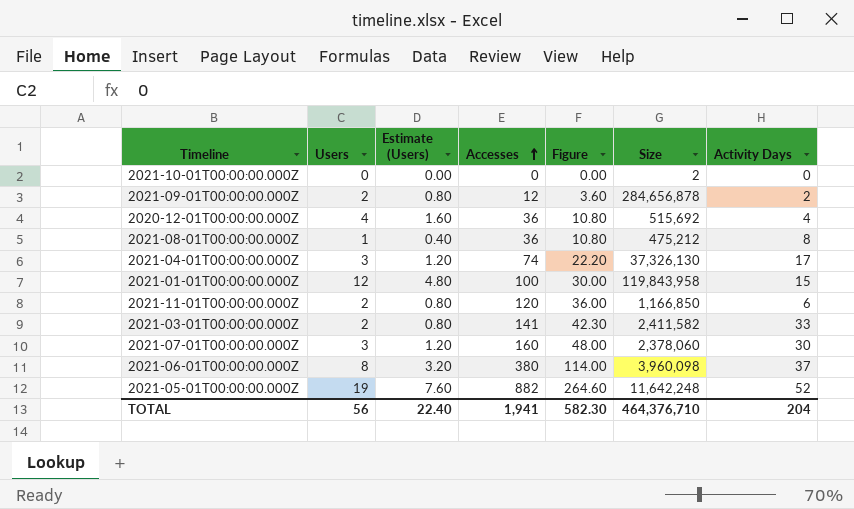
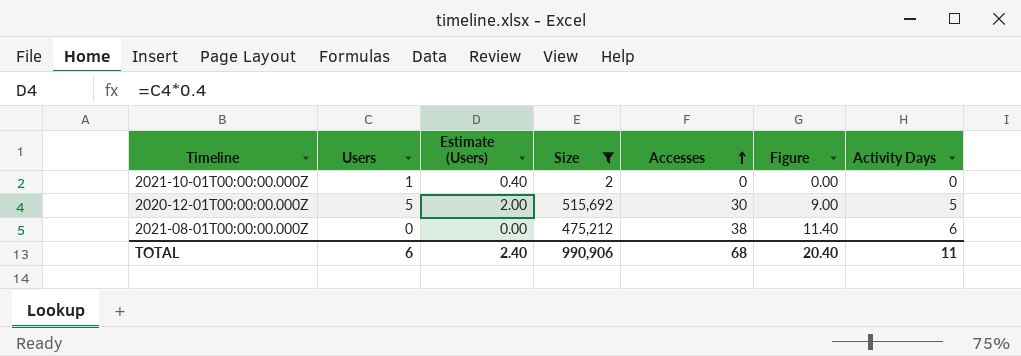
filter: none -> Size <= 515,692
column Size | position: 6 -> 4
2021-10-01T00:00:00.000Z | Users: 0 -> 1
2021-10-01T00:00:00.000Z | Estimate (Users): 0.00 -> 0.40
2020-12-01T00:00:00.000Z | Users: 4 -> 5
2020-12-01T00:00:00.000Z | Estimate (Users): 1.60 -> 2.00
2020-12-01T00:00:00.000Z | Accesses: 36 -> 30
2020-12-01T00:00:00.000Z | Figure: 10.80 -> 9.00
2020-12-01T00:00:00.000Z | Activity Days: 4 -> 5
2021-08-01T00:00:00.000Z | Users: 1 -> 0
2021-08-01T00:00:00.000Z | Estimate (Users): 0.40 -> 0.00
2021-08-01T00:00:00.000Z | Accesses: 36 -> 38
2021-08-01T00:00:00.000Z | Figure: 10.80 -> 11.40
2021-08-01T00:00:00.000Z | Activity Days: 8 -> 6
TOTAL | Users: 56 -> 6
TOTAL | Estimate (Users): 22.40 -> 2.40
TOTAL | Size: 464,376,710 -> 990,906
TOTAL | Accesses: 1,941 -> 68
TOTAL | Figure: 582.30 -> 20.40
TOTAL | Activity Days: 204 -> 11

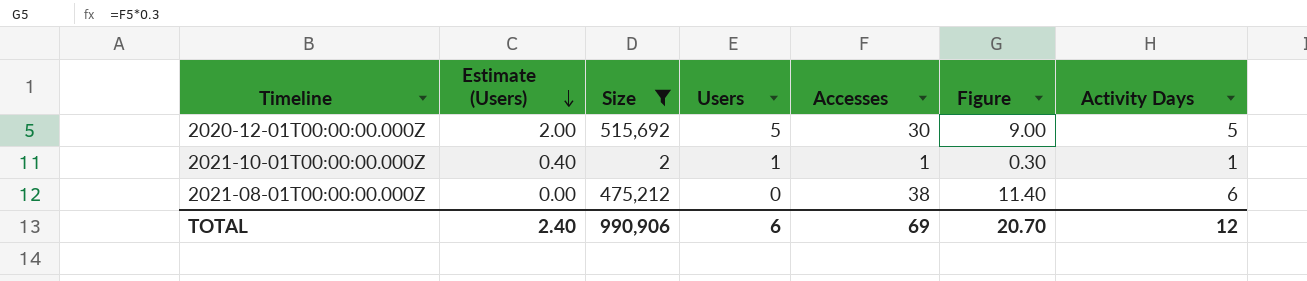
row order: Accesses ascending -> Estimate (Users) descending
column Users | position: 2 -> 4
2021-10-01T00:00:00.000Z | Accesses: 0 -> 1
2021-10-01T00:00:00.000Z | Figure: 0.00 -> 0.30
2021-10-01T00:00:00.000Z | Activity Days: 0 -> 1
TOTAL | Accesses: 68 -> 69
TOTAL | Figure: 20.40 -> 20.70
TOTAL | Activity Days: 11 -> 12

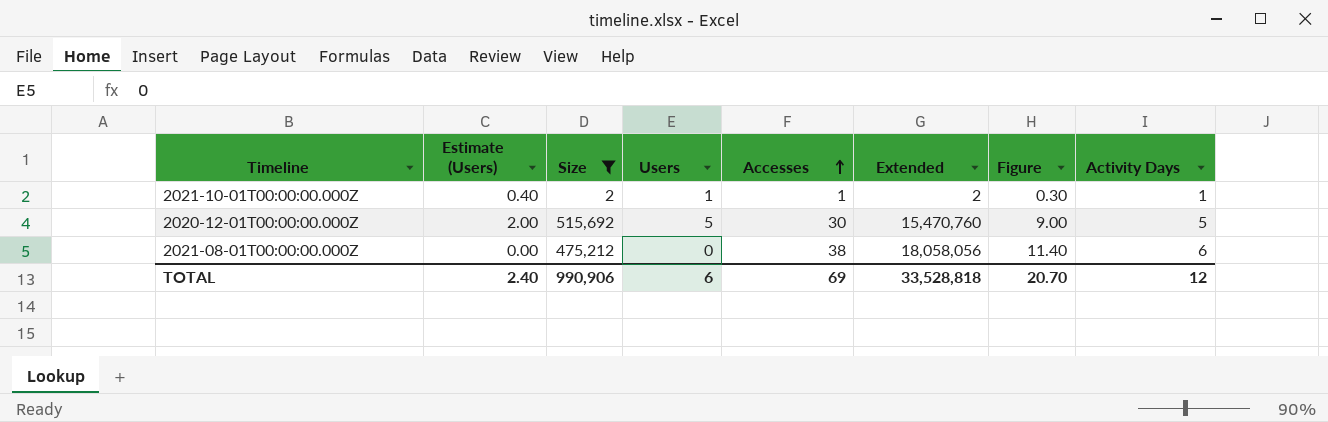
row order: Estimate (Users) descending -> Accesses ascending
column Extended | formula: none -> [Size] * [Accesses]

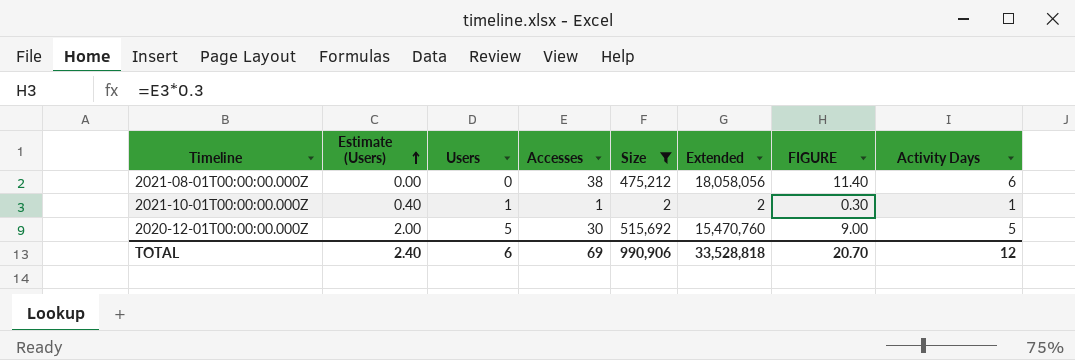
row order: Accesses ascending -> Estimate (Users) ascending
column Size | position: 3 -> 5
column name: Figure -> FIGURE

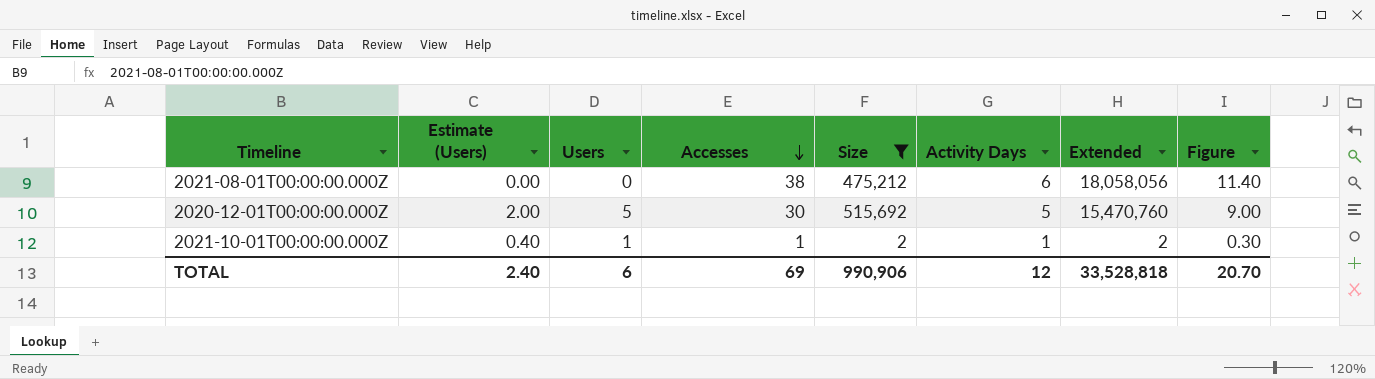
row order: Estimate (Users) ascending -> Accesses descending
column Activity Days | position: 8 -> 6
column name: FIGURE -> Figure

